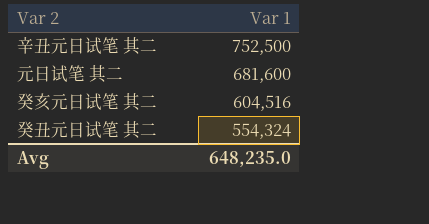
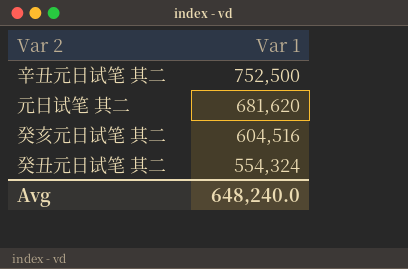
元日试笔 其二 | Var 1: 681,600 -> 681,620
Avg | Var 1: 648,235.0 -> 648,240.0

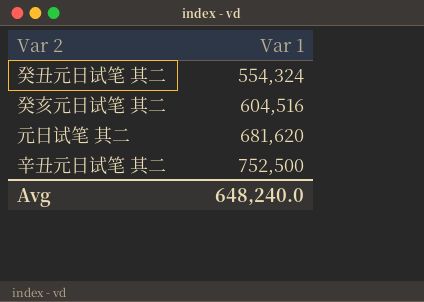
row order: Var 1 descending -> Var 1 ascending

